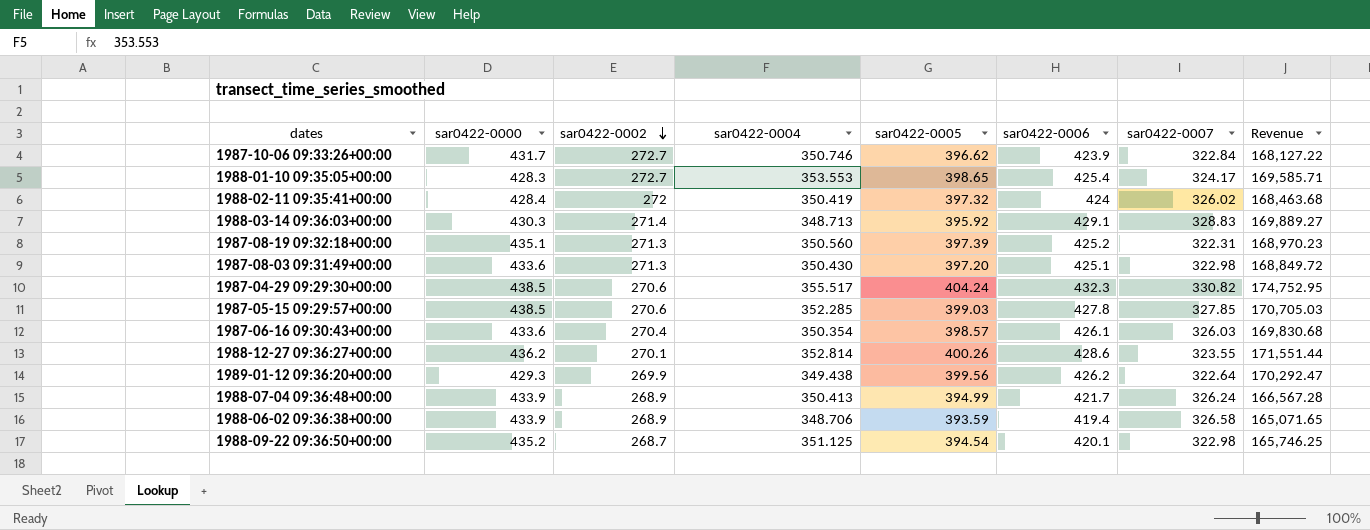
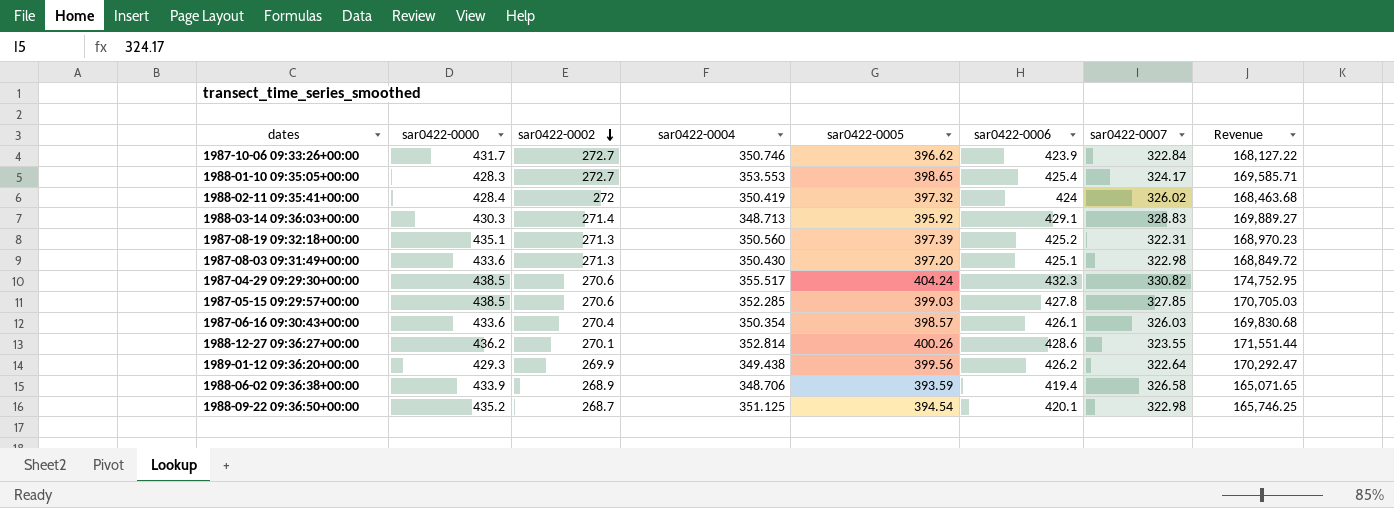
row 1988-07-04 09:36:48+00:00: 433.9 | 268.9 | 350.413 | 394.99 | 421.7 | 326.24 | 166,567.28 -> none

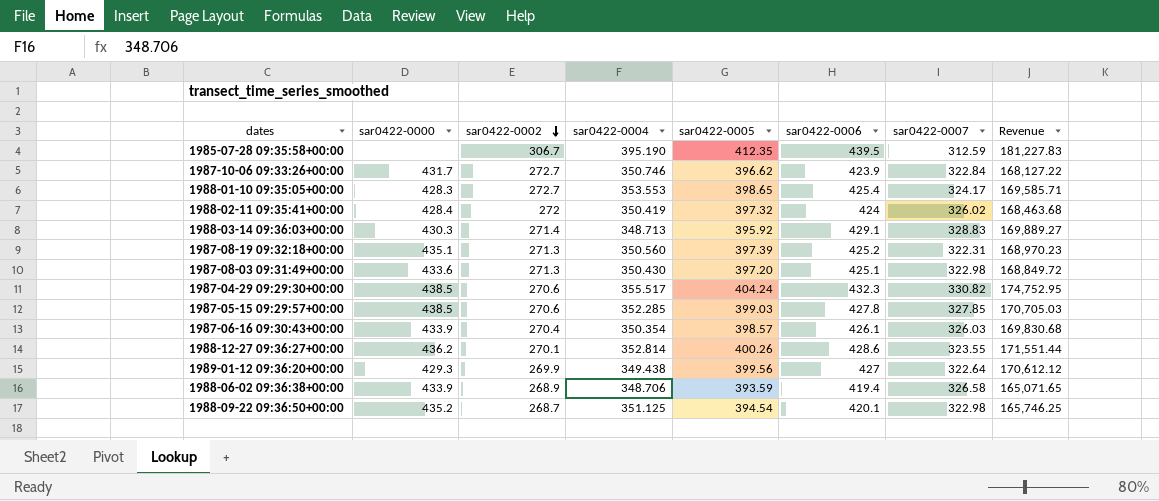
row 1985-07-28 09:35:58+00:00: none -> none | 306.7 | 395.190 | 412.35 | 439.5 | 312.59 | 181,227.83
1987-06-16 09:30:43+00:00 | sar0422-0000: 433.6 -> 433.9
1989-01-12 09:36:20+00:00 | sar0422-0006: 426.2 -> 427
1989-01-12 09:36:20+00:00 | Revenue: 170,292.47 -> 170,612.12

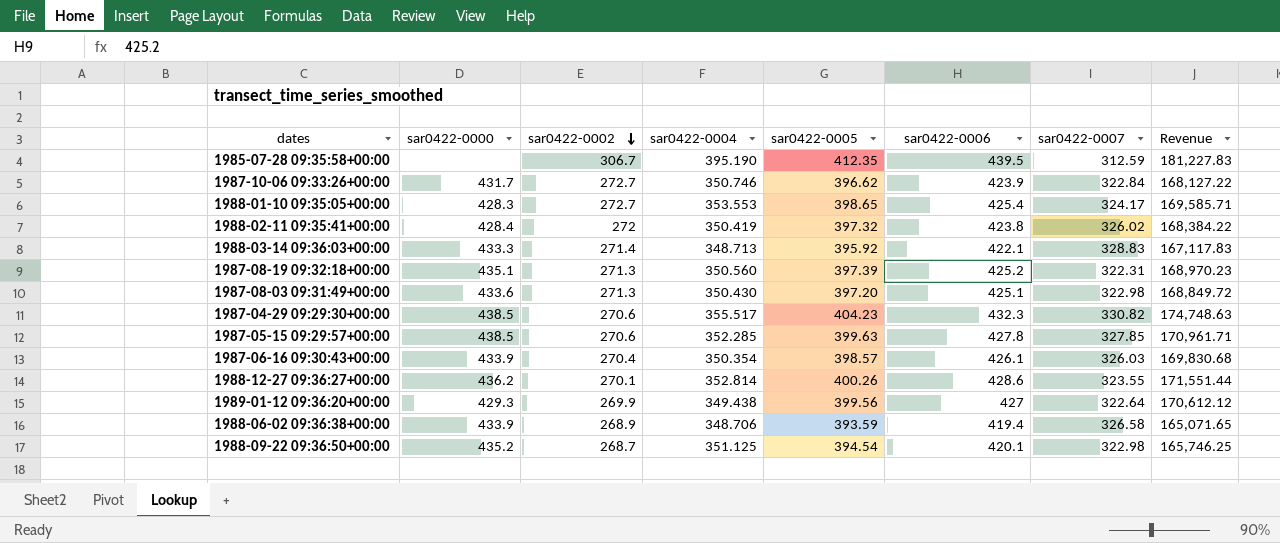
1988-02-11 09:35:41+00:00 | sar0422-0006: 424 -> 423.8
1988-02-11 09:35:41+00:00 | Revenue: 168,463.68 -> 168,384.22
1988-03-14 09:36:03+00:00 | sar0422-0000: 430.3 -> 433.3
1988-03-14 09:36:03+00:00 | sar0422-0006: 429.1 -> 422.1
1988-03-14 09:36:03+00:00 | Revenue: 169,889.27 -> 167,117.83
1987-04-29 09:29:30+00:00 | sar0422-0005: 404.24 -> 404.23
1987-04-29 09:29:30+00:00 | Revenue: 174,752.95 -> 174,748.63
1987-05-15 09:29:57+00:00 | sar0422-0005: 399.03 -> 399.63
1987-05-15 09:29:57+00:00 | Revenue: 170,705.03 -> 170,961.71

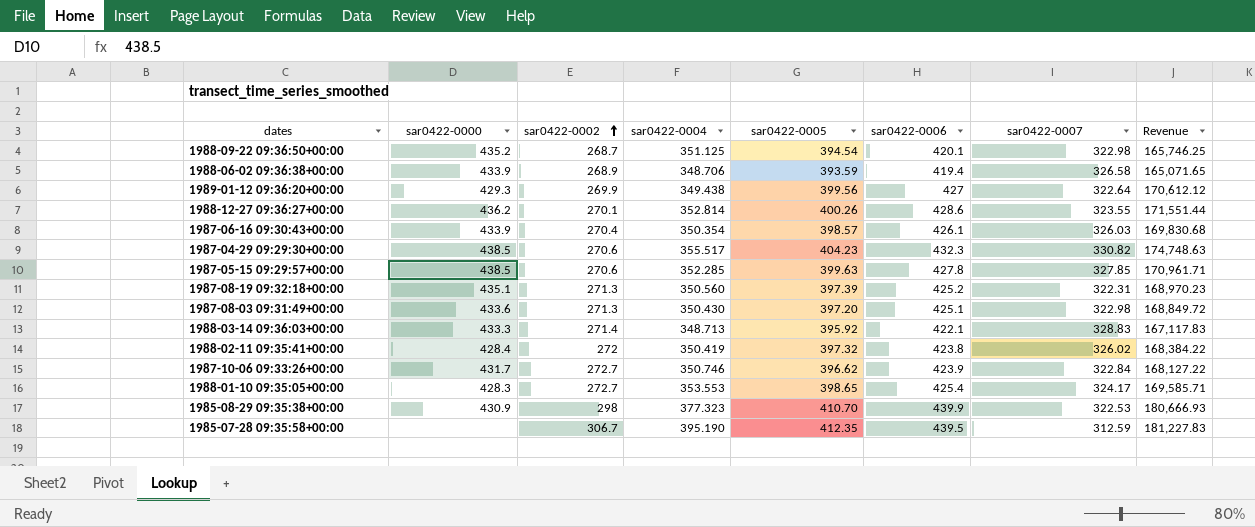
row order: sar0422-0002 descending -> sar0422-0002 ascending
row 1985-08-29 09:35:38+00:00: none -> 430.9 | 298 | 377.323 | 410.70 | 439.9 | 322.53 | 180,666.93

